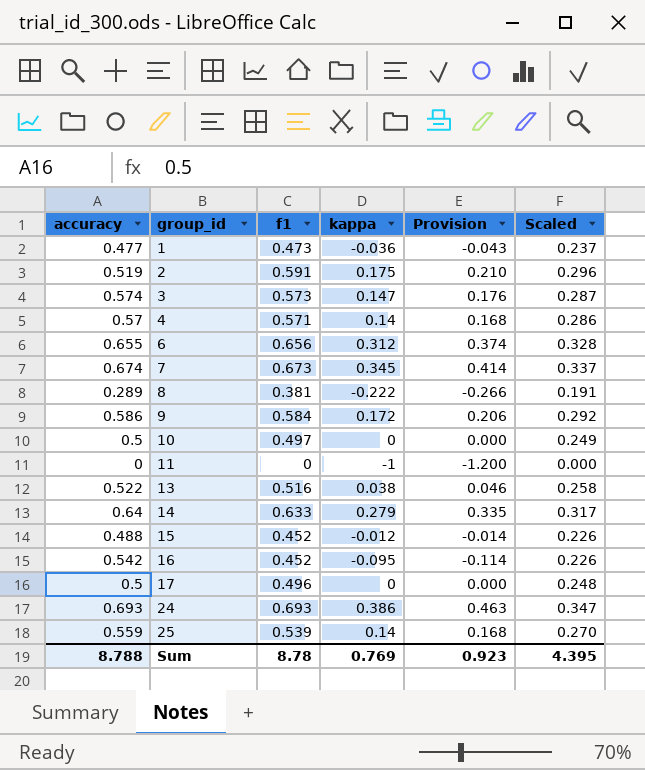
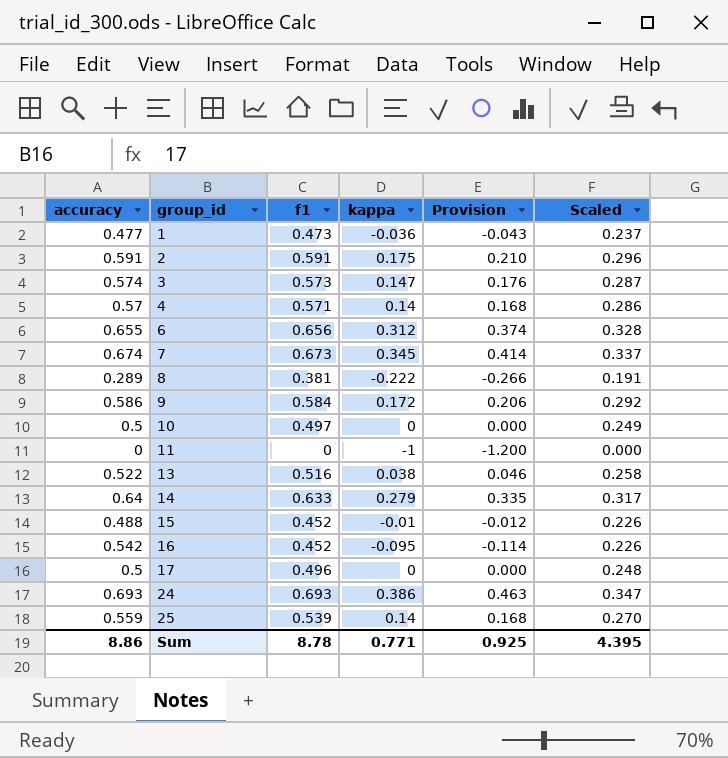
2 | accuracy: 0.519 -> 0.591
15 | kappa: -0.012 -> -0.01
15 | Provision: -0.014 -> -0.012
Sum | accuracy: 8.788 -> 8.86
Sum | kappa: 0.769 -> 0.771
Sum | Provision: 0.923 -> 0.925

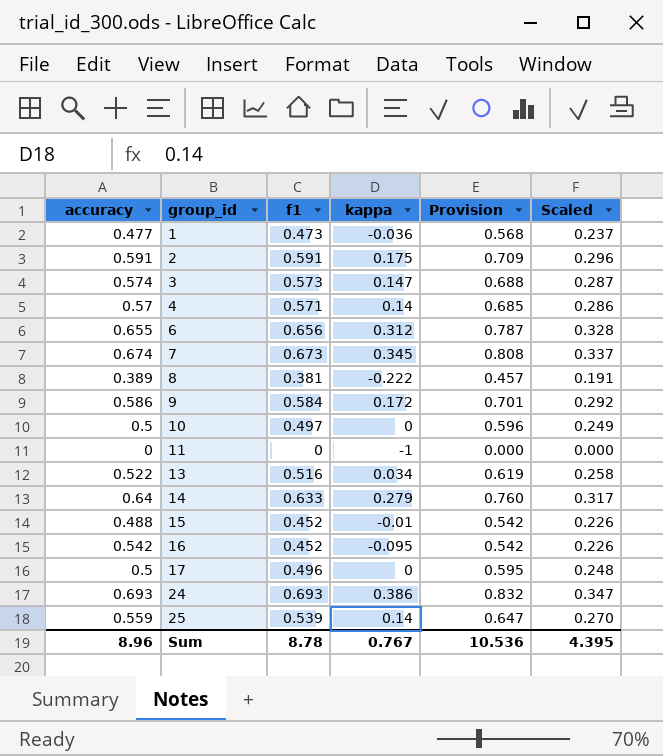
column Provision | formula: [kappa] * 1.2 -> [f1] * 1.2
8 | accuracy: 0.289 -> 0.389
13 | kappa: 0.038 -> 0.034
Sum | accuracy: 8.86 -> 8.96
Sum | kappa: 0.771 -> 0.767
Sum | Provision: 0.925 -> 10.536

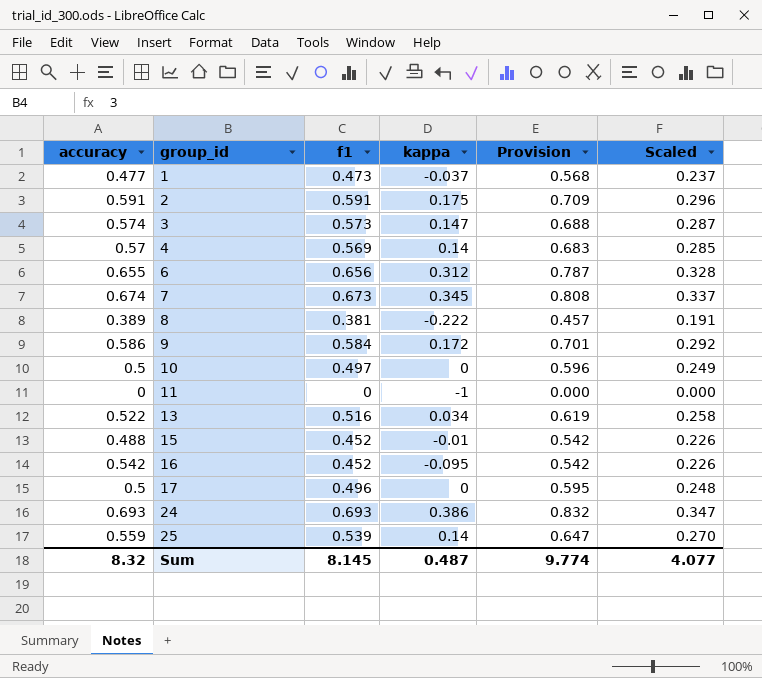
row 14: 0.64 | 0.633 | 0.279 | 0.760 | 0.317 -> none
1 | kappa: -0.036 -> -0.037
4 | f1: 0.571 -> 0.569
4 | Provision: 0.685 -> 0.683
4 | Scaled: 0.286 -> 0.285
Sum | accuracy: 8.96 -> 8.32
Sum | f1: 8.78 -> 8.145
Sum | kappa: 0.767 -> 0.487
Sum | Provision: 10.536 -> 9.774
Sum | Scaled: 4.395 -> 4.077

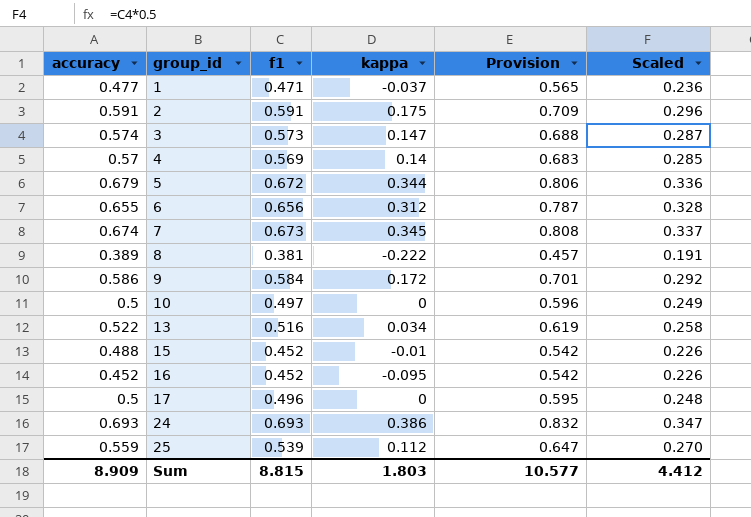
row 11: 0 | 0 | -1 | 0.000 | 0.000 -> none
1 | f1: 0.473 -> 0.471
1 | Provision: 0.568 -> 0.565
1 | Scaled: 0.237 -> 0.236
row 5: none -> 0.679 | 0.672 | 0.344 | 0.806 | 0.336
16 | accuracy: 0.542 -> 0.452
25 | kappa: 0.14 -> 0.112
Sum | accuracy: 8.32 -> 8.909
Sum | f1: 8.145 -> 8.815
Sum | kappa: 0.487 -> 1.803
Sum | Provision: 9.774 -> 10.577
Sum | Scaled: 4.077 -> 4.412

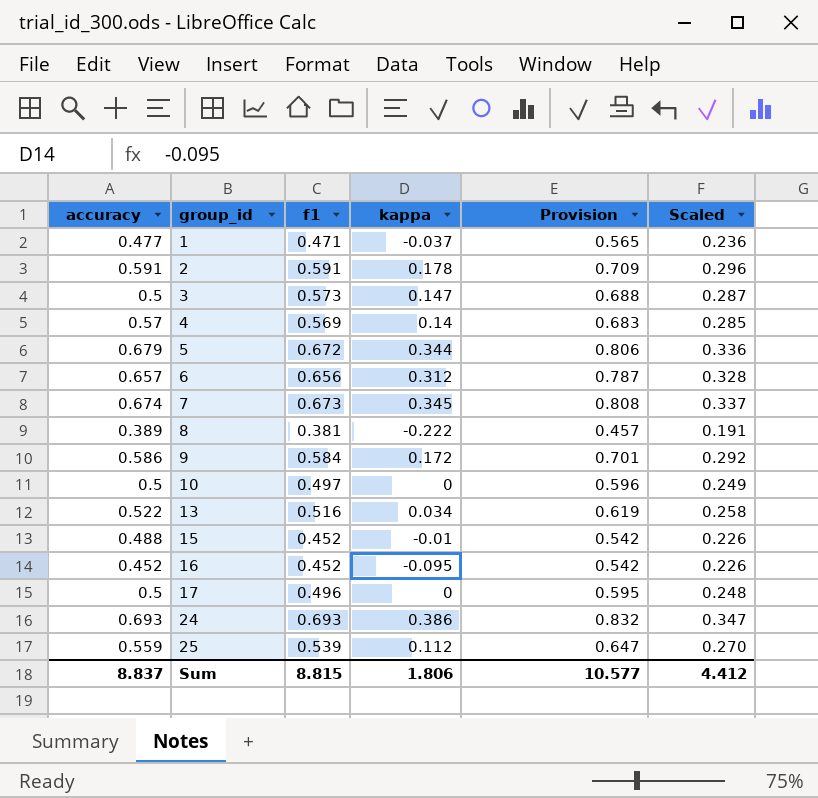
2 | kappa: 0.175 -> 0.178
3 | accuracy: 0.574 -> 0.5
6 | accuracy: 0.655 -> 0.657
Sum | accuracy: 8.909 -> 8.837
Sum | kappa: 1.803 -> 1.806

